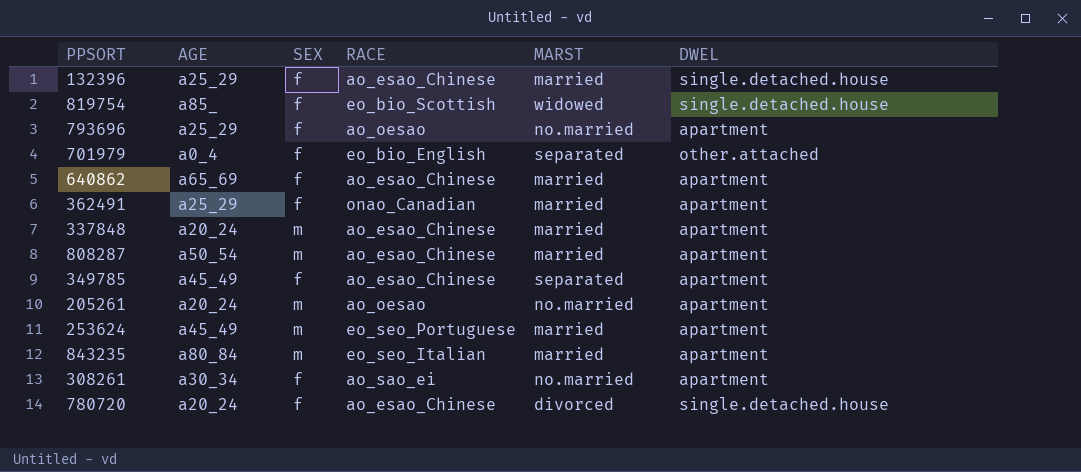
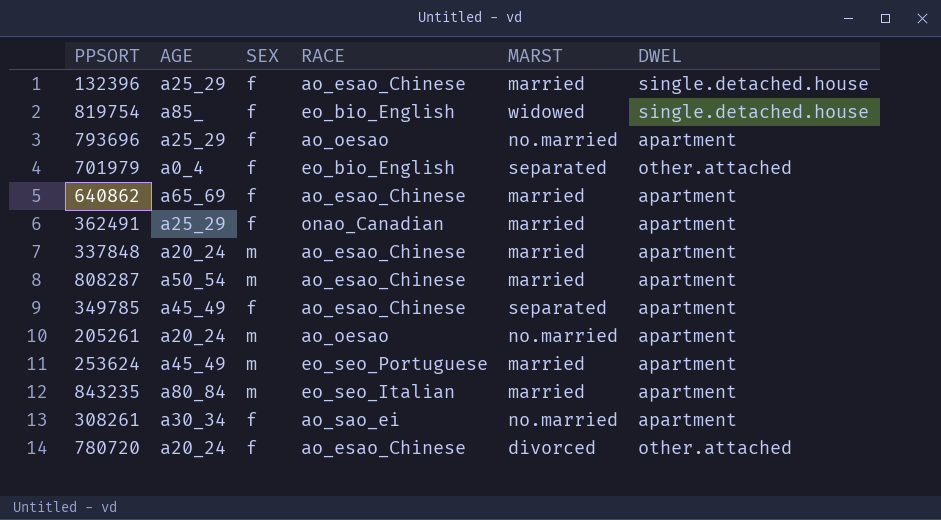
819754 | RACE: eo_bio_Scottish -> eo_bio_English
780720 | DWEL: single.detached.house -> other.attached

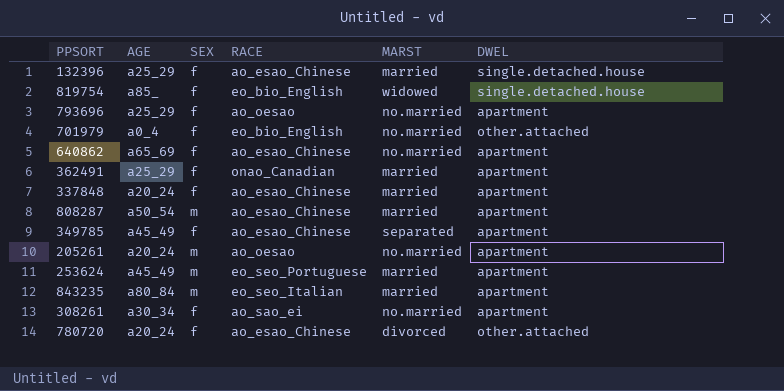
701979 | MARST: separated -> no.married
640862 | MARST: married -> no.married
337848 | SEX: m -> f

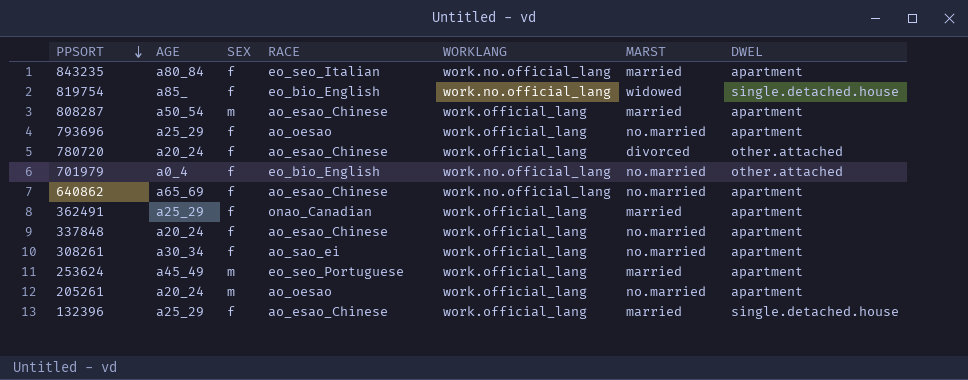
row order: none -> PPSORT descending
column WORKLANG | position: none -> 5
row 349785: a45_49 | f | ao_esao_Chinese | separated | apartment -> none
843235 | SEX: m -> f
337848 | MARST: married -> no.married

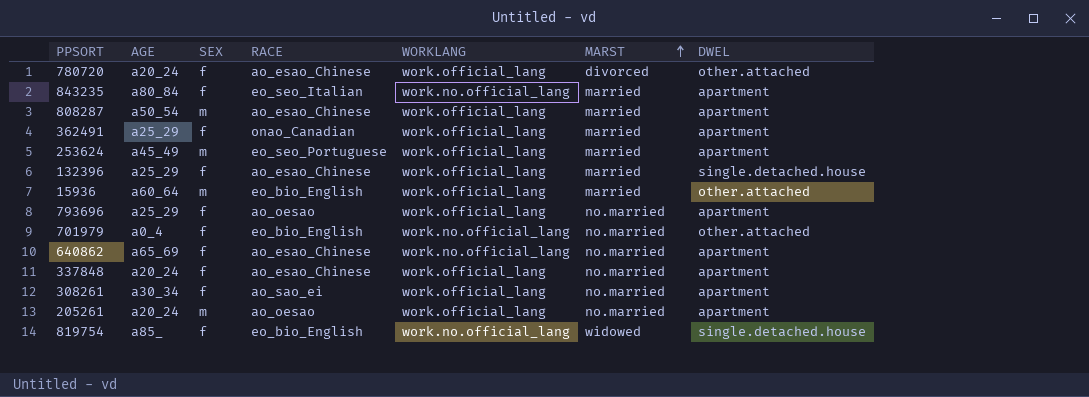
row order: PPSORT descending -> MARST ascending
row 15936: none -> a60_64 | m | eo_bio_English | work.official_lang | married | other.attached

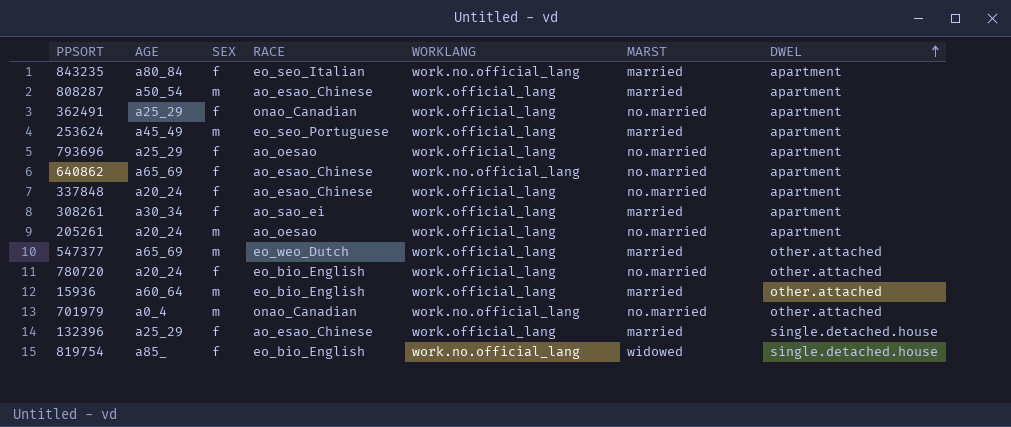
row order: MARST ascending -> DWEL ascending
362491 | MARST: married -> no.married
308261 | MARST: no.married -> married
row 547377: none -> a65_69 | m | eo_weo_Dutch | work.official_lang | married | other.attached
780720 | RACE: ao_esao_Chinese -> eo_bio_English
780720 | MARST: divorced -> no.married
701979 | SEX: f -> m
701979 | RACE: eo_bio_English -> onao_Canadian

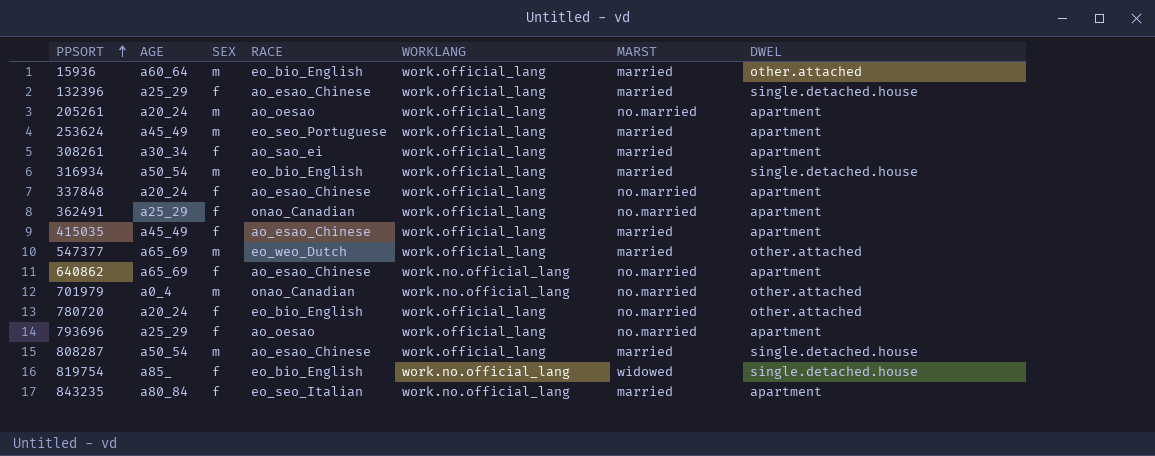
row order: DWEL ascending -> PPSORT ascending
row 316934: none -> a50_54 | m | eo_bio_English | work.official_lang | married | single.detached.house
row 415035: none -> a45_49 | f | ao_esao_Chinese | work.official_lang | married | apartment
808287 | DWEL: apartment -> single.detached.house

